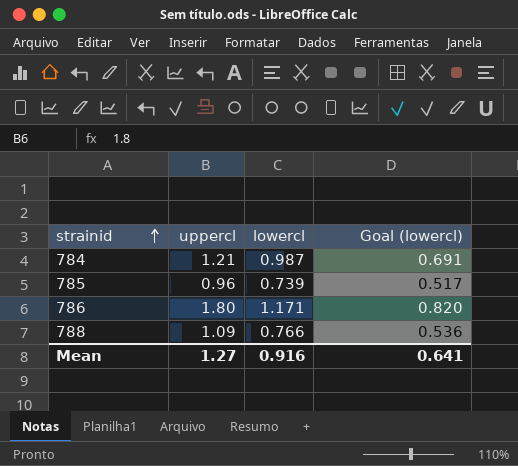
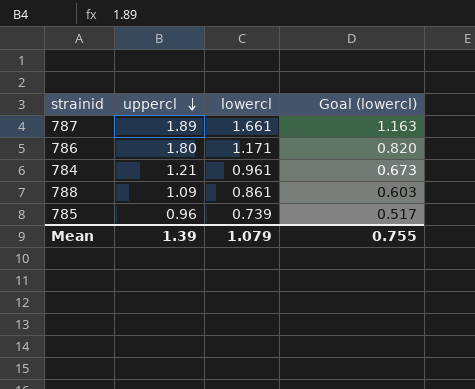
row order: strainid ascending -> uppercl descending
row 787: none -> 1.89 | 1.661 | 1.163
784 | lowercl: 0.987 -> 0.961
784 | Goal (lowercl): 0.691 -> 0.673
788 | lowercl: 0.766 -> 0.861
788 | Goal (lowercl): 0.536 -> 0.603
Mean | uppercl: 1.27 -> 1.39
Mean | lowercl: 0.916 -> 1.079
Mean | Goal (lowercl): 0.641 -> 0.755

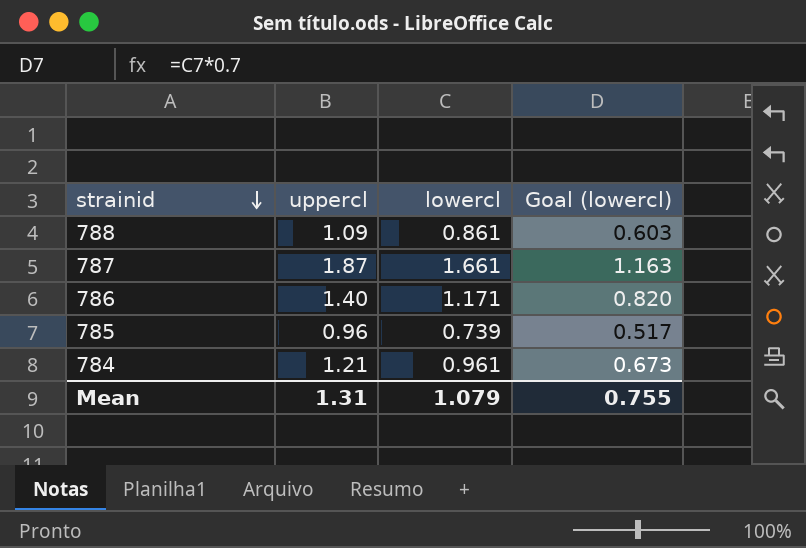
row order: uppercl descending -> strainid descending
787 | uppercl: 1.89 -> 1.87
786 | uppercl: 1.80 -> 1.40
Mean | uppercl: 1.39 -> 1.31

